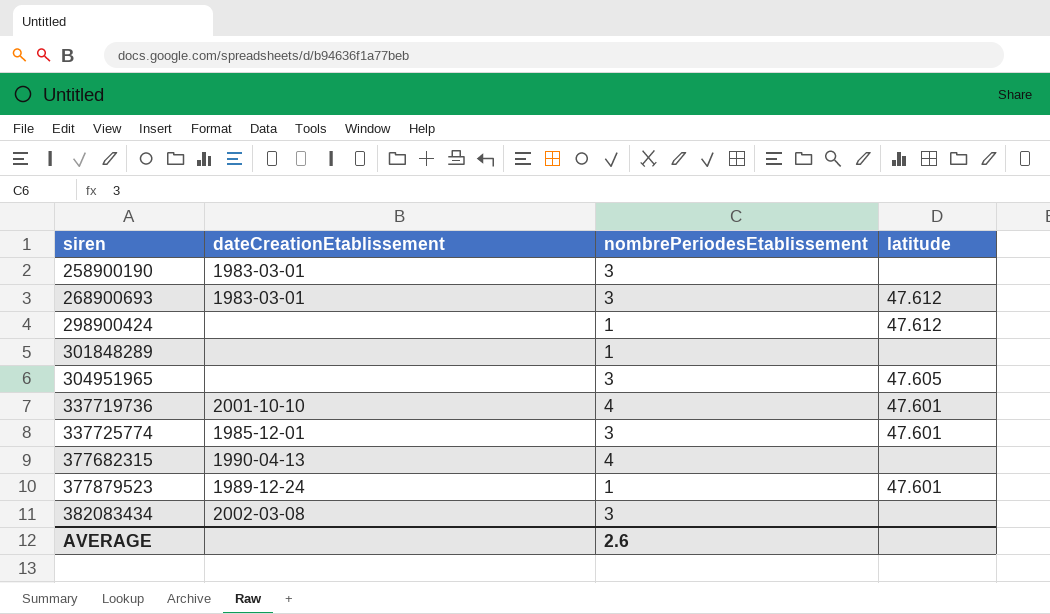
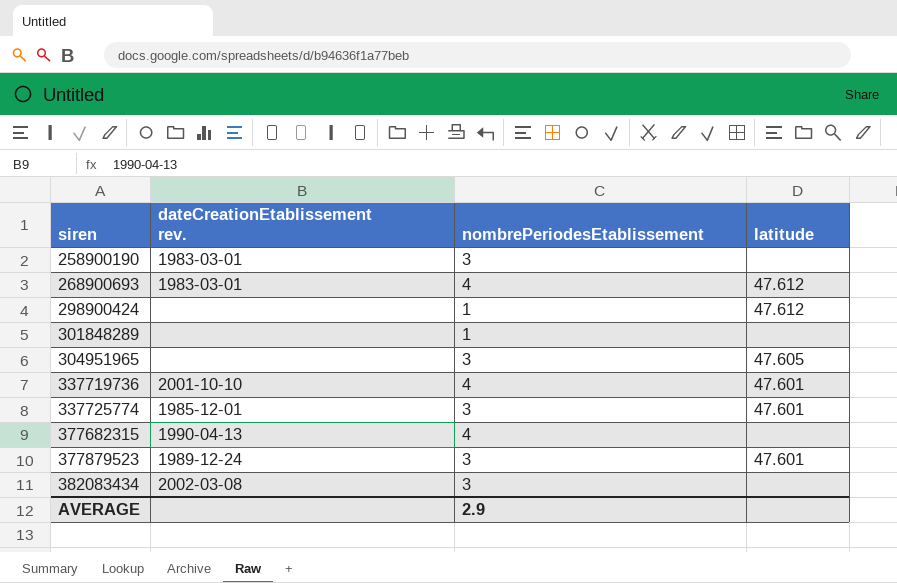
column name: dateCreationEtablissement -> dateCreationEtablissement rev.
268900693 | nombrePeriodesEtablissement: 3 -> 4
377879523 | nombrePeriodesEtablissement: 1 -> 3
AVERAGE | nombrePeriodesEtablissement: 2.6 -> 2.9

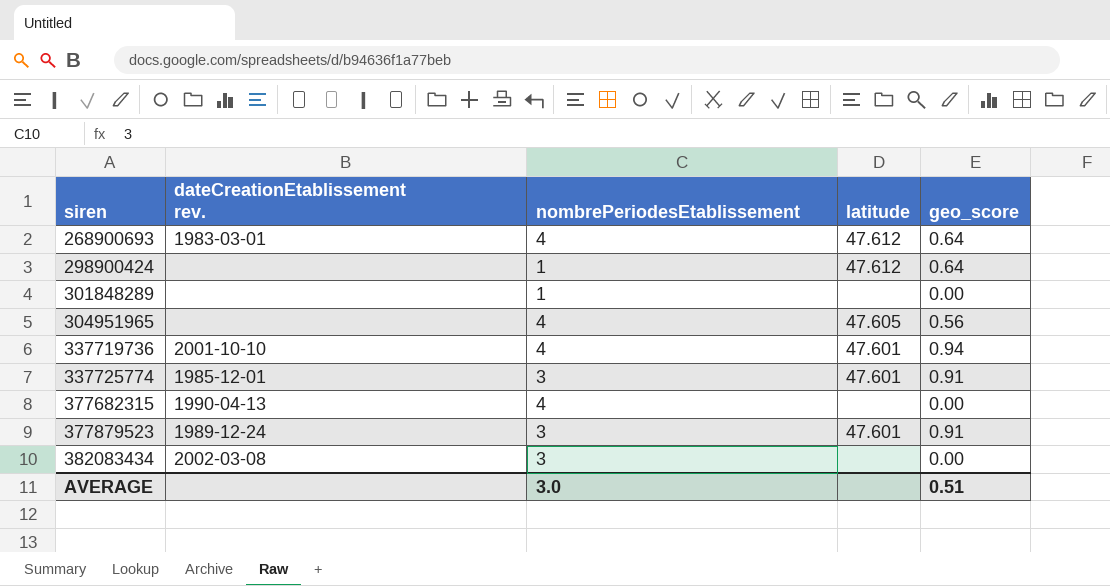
column geo_score | position: none -> 5
row 258900190: 1983-03-01 | 3 | none -> none
304951965 | nombrePeriodesEtablissement: 3 -> 4
AVERAGE | nombrePeriodesEtablissement: 2.9 -> 3.0

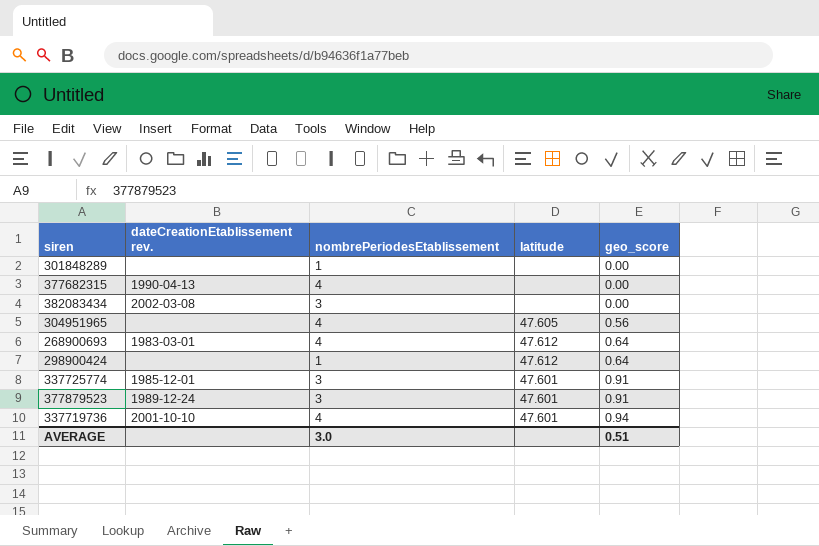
row order: siren ascending -> geo_score ascending

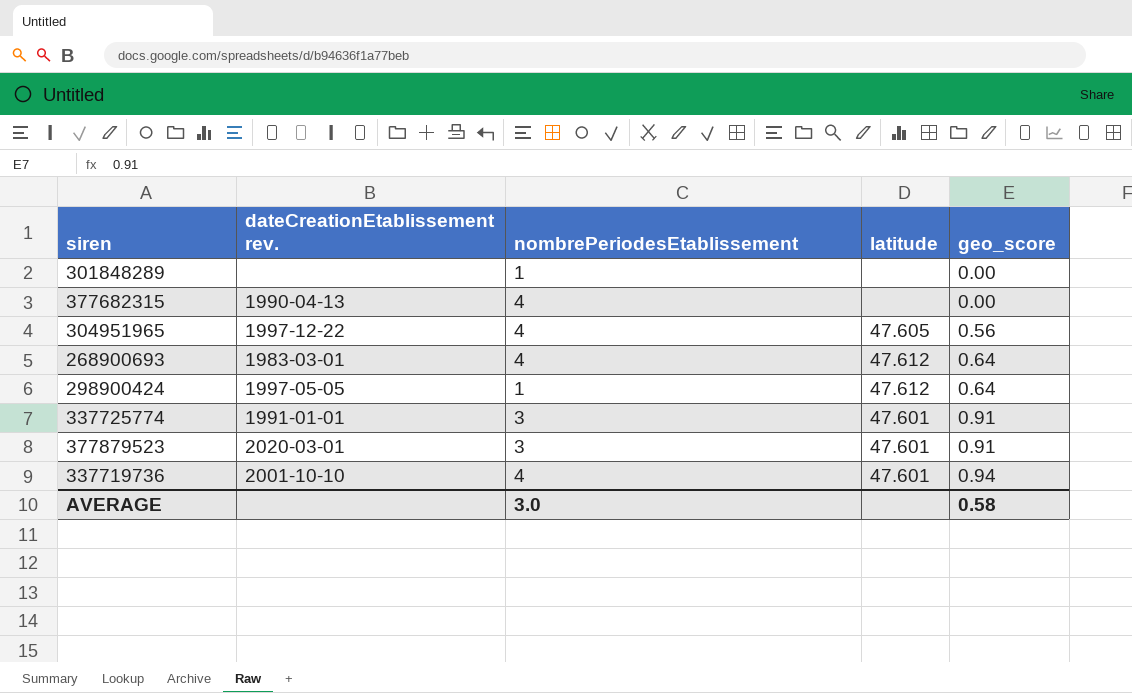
row 382083434: 2002-03-08 | 3 | none | 0.00 -> none
304951965 | dateCreationEtablissement rev.: none -> 1997-12-22
298900424 | dateCreationEtablissement rev.: none -> 1997-05-05
337725774 | dateCreationEtablissement rev.: 1985-12-01 -> 1991-01-01
377879523 | dateCreationEtablissement rev.: 1989-12-24 -> 2020-03-01
AVERAGE | geo_score: 0.51 -> 0.58

